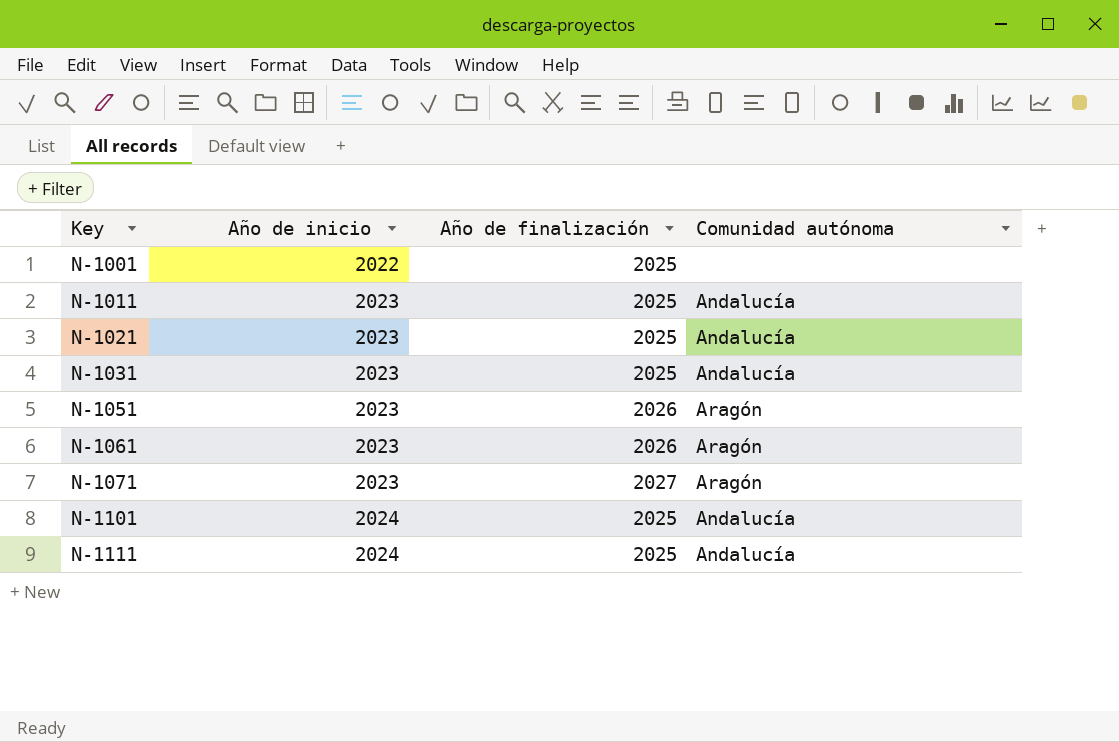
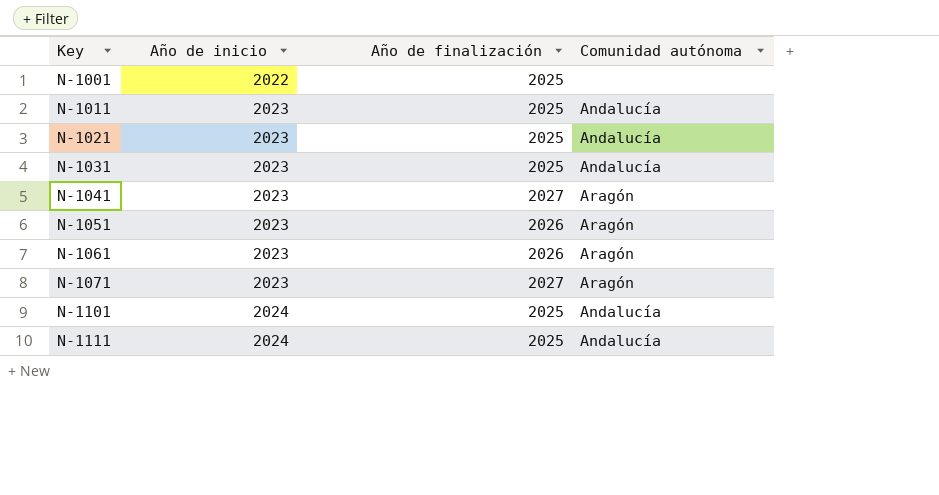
row N-1041: none -> 2023 | 2027 | Aragón

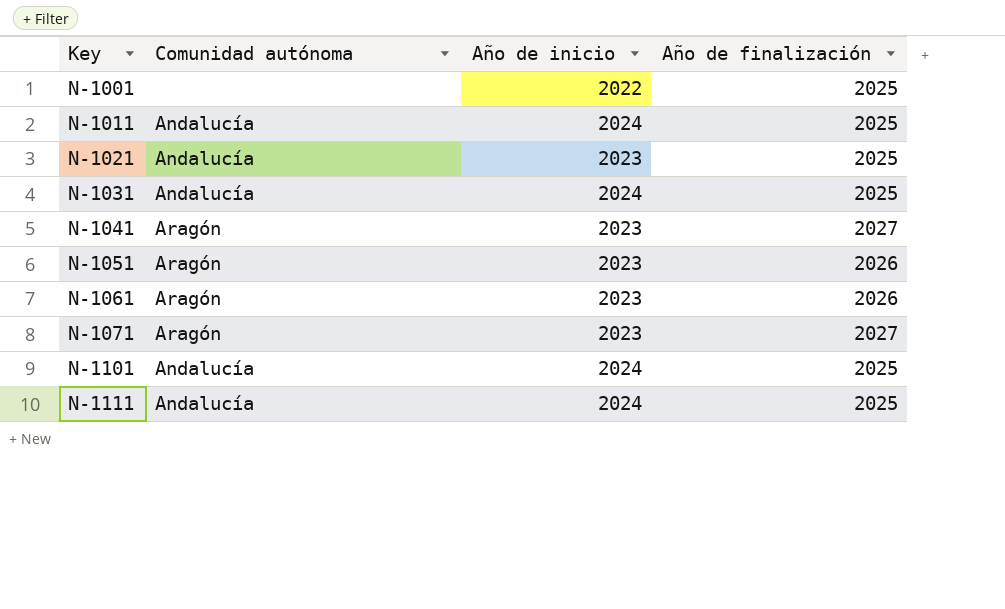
column Comunidad autónoma | position: 4 -> 2
N-1011 | Año de inicio: 2023 -> 2024
N-1031 | Año de inicio: 2023 -> 2024

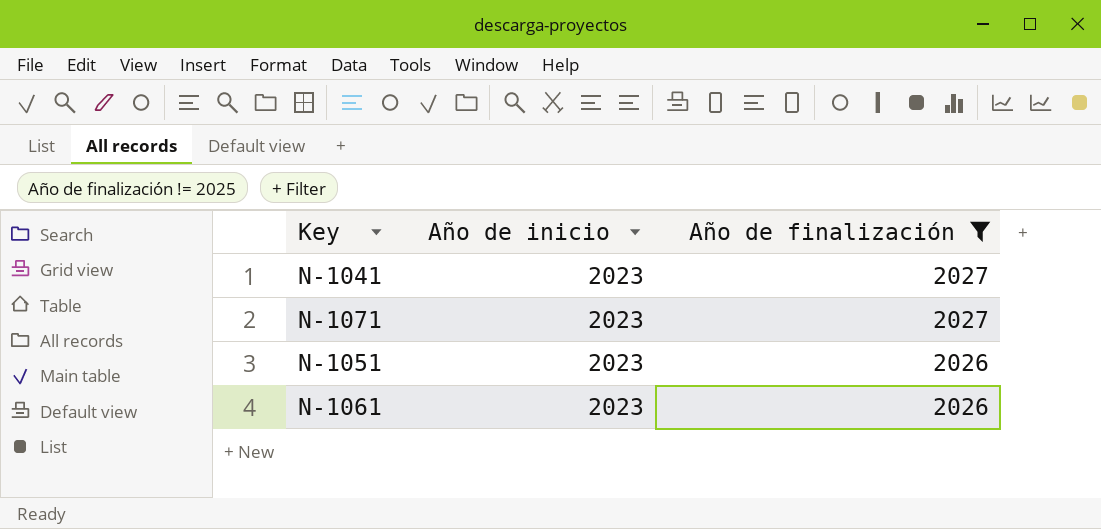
filter: none -> Año de finalización != 2025
row order: Key ascending -> Año de finalización descending
column Comunidad autónoma | position: 2 -> none

